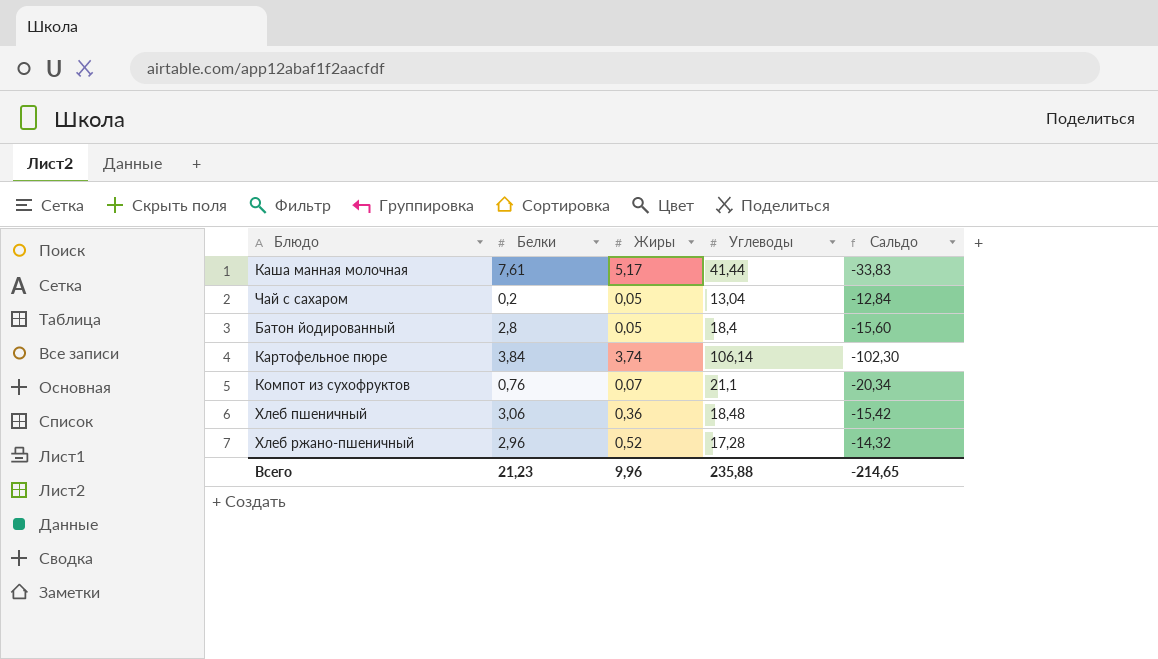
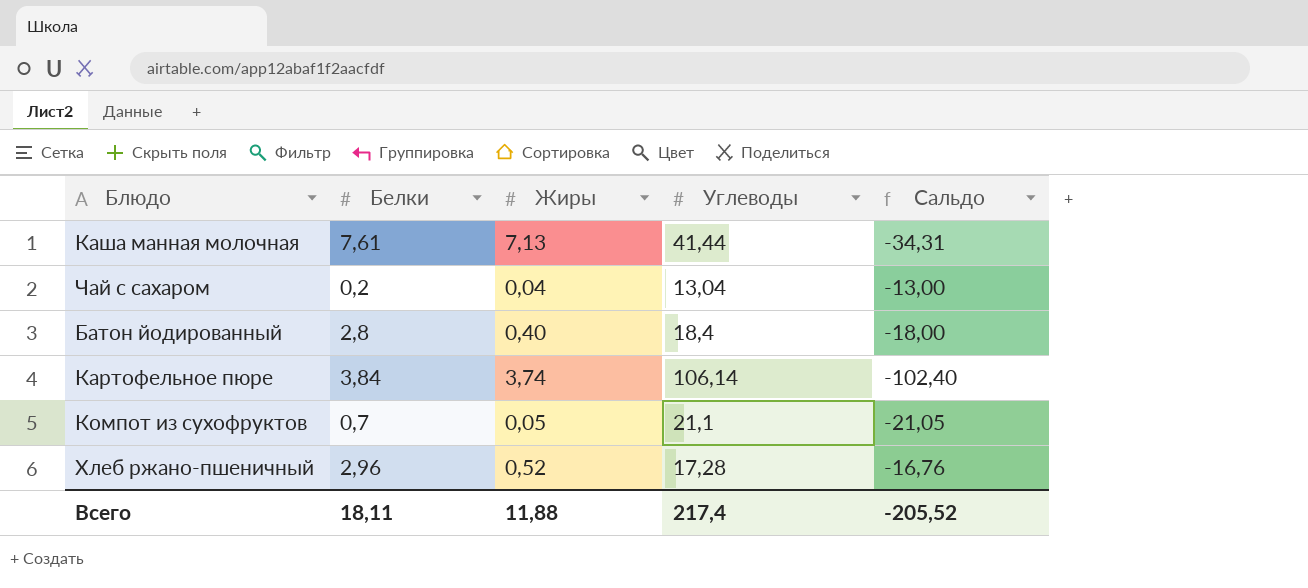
column Сальдо | formula: [Белки] - [Углеводы] -> [Жиры] - [Углеводы]
row Хлеб пшеничный: 3,06 | 0,36 | 18,48 | -15,42 -> none
Каша манная молочная | Жиры: 5,17 -> 7,13
Чай с сахаром | Жиры: 0,05 -> 0,04
Батон йодированный | Жиры: 0,05 -> 0,40
Компот из сухофруктов | Белки: 0,76 -> 0,7
Компот из сухофруктов | Жиры: 0,07 -> 0,05
Всего | Белки: 21,23 -> 18,11
Всего | Жиры: 9,96 -> 11,88
Всего | Углеводы: 235,88 -> 217,4
Всего | Сальдо: -214,65 -> -205,52

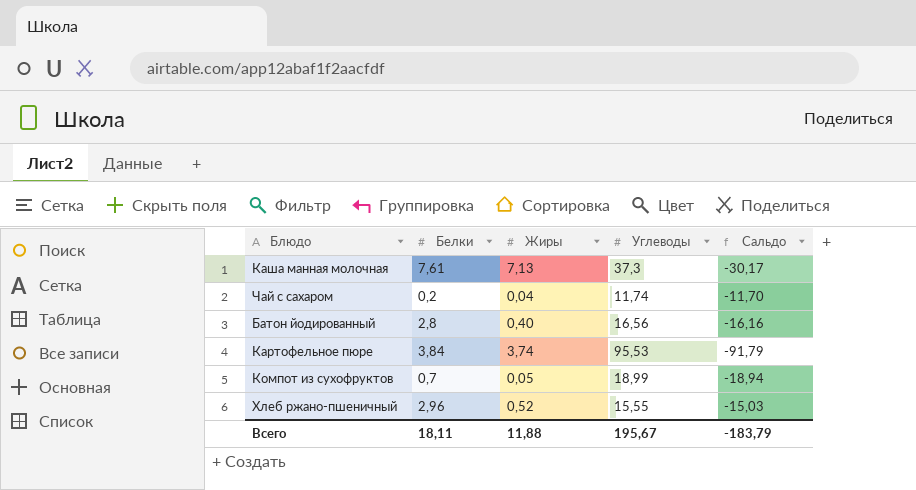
Каша манная молочная | Углеводы: 41,44 -> 37,3
Каша манная молочная | Сальдо: -34,31 -> -30,17
Чай с сахаром | Углеводы: 13,04 -> 11,74
Чай с сахаром | Сальдо: -13,00 -> -11,70
Батон йодированный | Углеводы: 18,4 -> 16,56
Батон йодированный | Сальдо: -18,00 -> -16,16
Картофельное пюре | Углеводы: 106,14 -> 95,53
Картофельное пюре | Сальдо: -102,40 -> -91,79
Компот из сухофруктов | Углеводы: 21,1 -> 18,99
Компот из сухофруктов | Сальдо: -21,05 -> -18,94
Хлеб ржано-пшеничный | Углеводы: 17,28 -> 15,55
Хлеб ржано-пшеничный | Сальдо: -16,76 -> -15,03
Всего | Углеводы: 217,4 -> 195,67
Всего | Сальдо: -205,52 -> -183,79

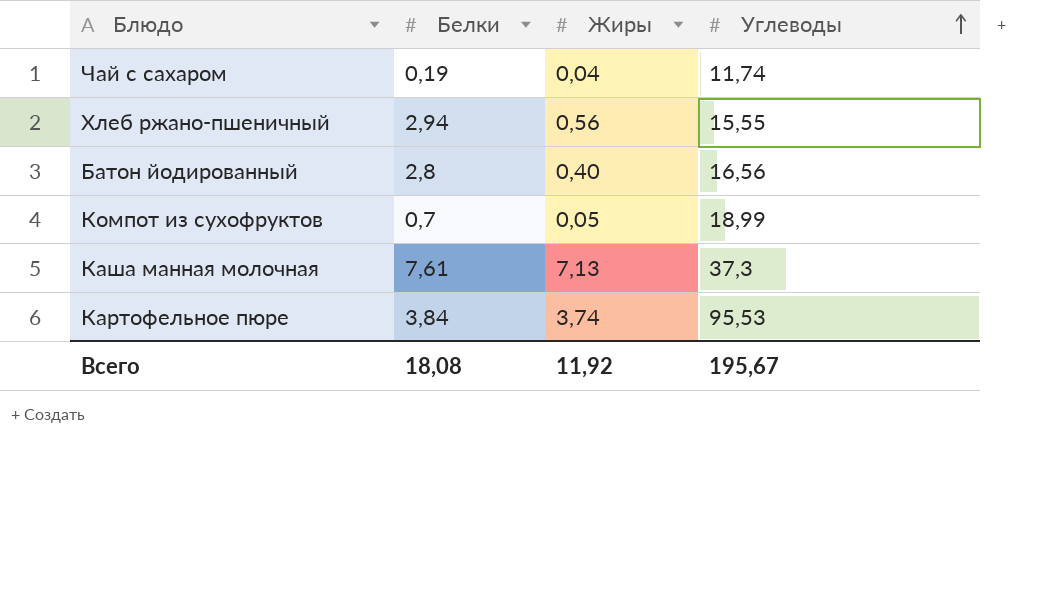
row order: none -> Углеводы ascending
column Сальдо | formula: [Жиры] - [Углеводы] -> none
Чай с сахаром | Белки: 0,2 -> 0,19
Хлеб ржано-пшеничный | Белки: 2,96 -> 2,94
Хлеб ржано-пшеничный | Жиры: 0,52 -> 0,56
Всего | Белки: 18,11 -> 18,08
Всего | Жиры: 11,88 -> 11,92

